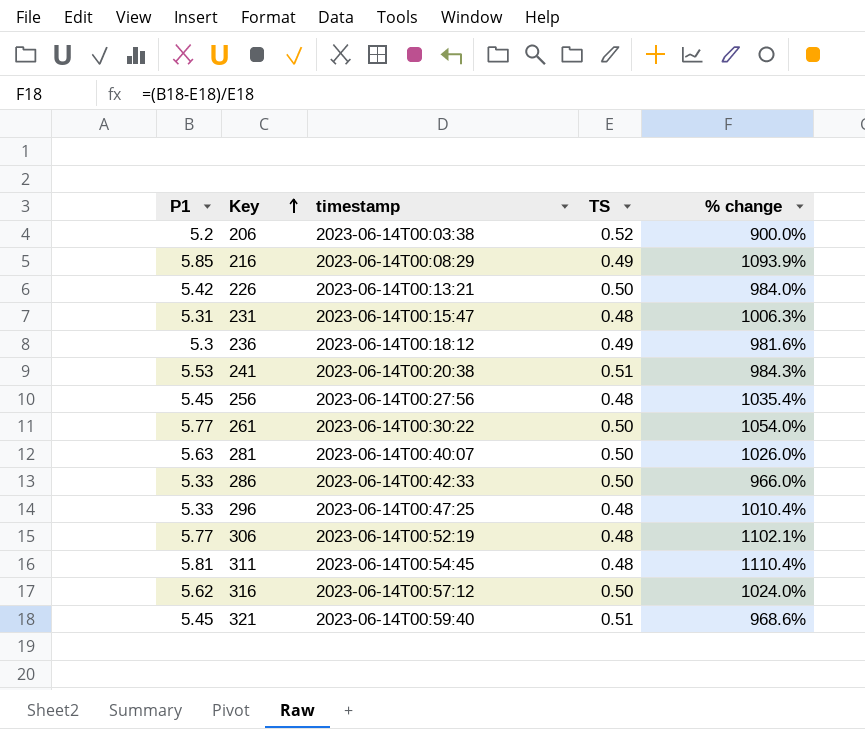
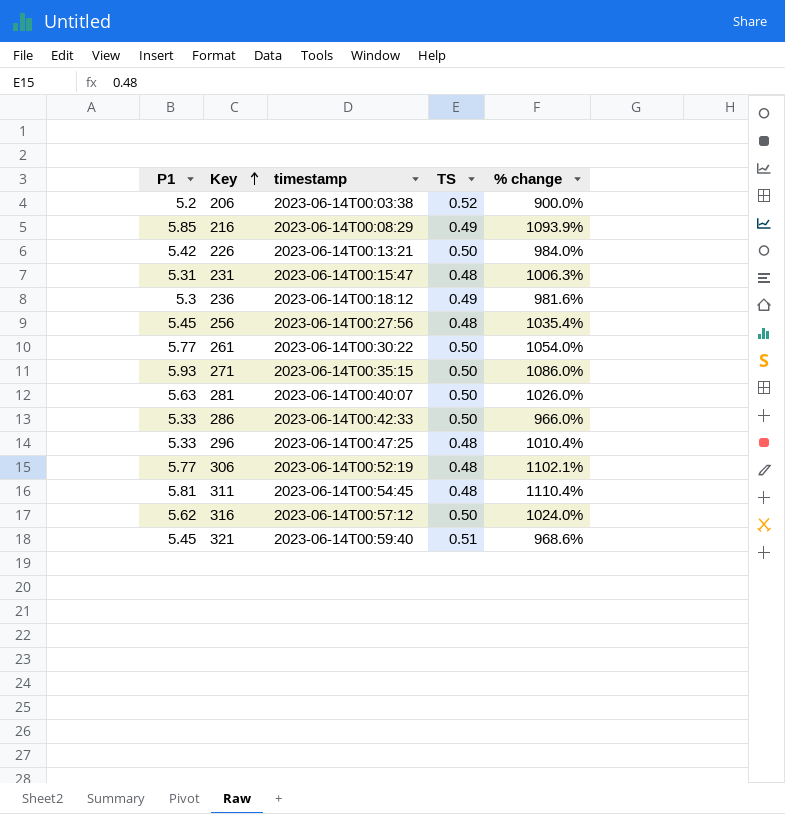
row 241: 5.53 | 2023-06-14T00:20:38 | 0.51 | 984.3% -> none
row 271: none -> 5.93 | 2023-06-14T00:35:15 | 0.50 | 1086.0%

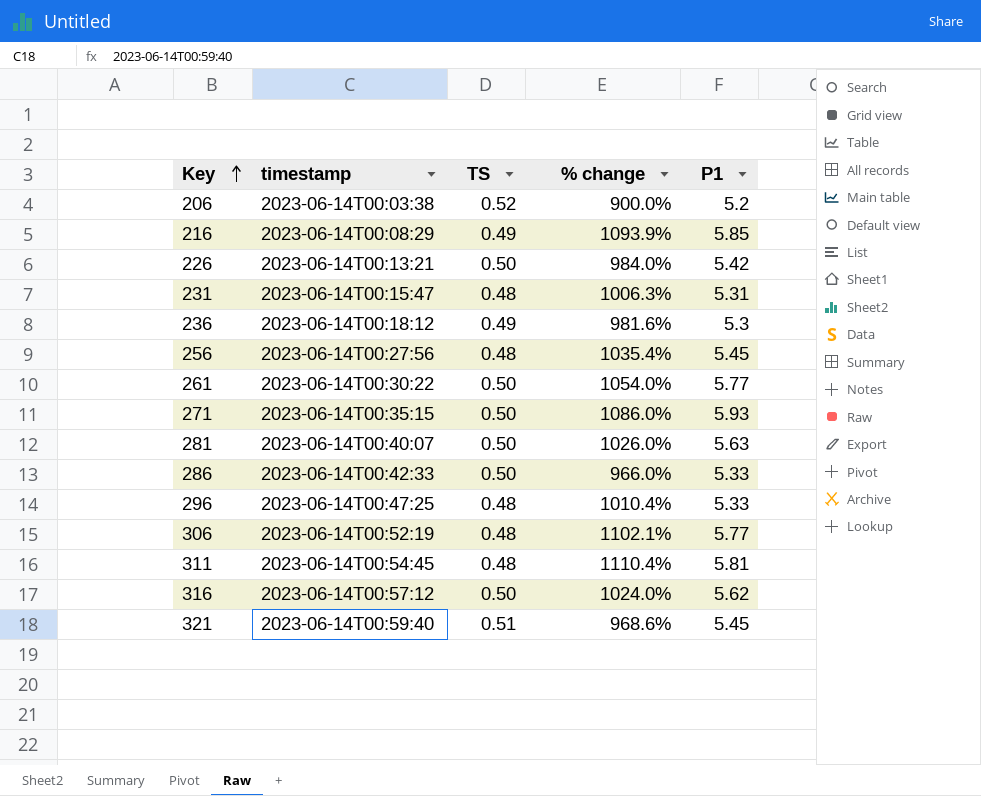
column P1 | position: 1 -> 5

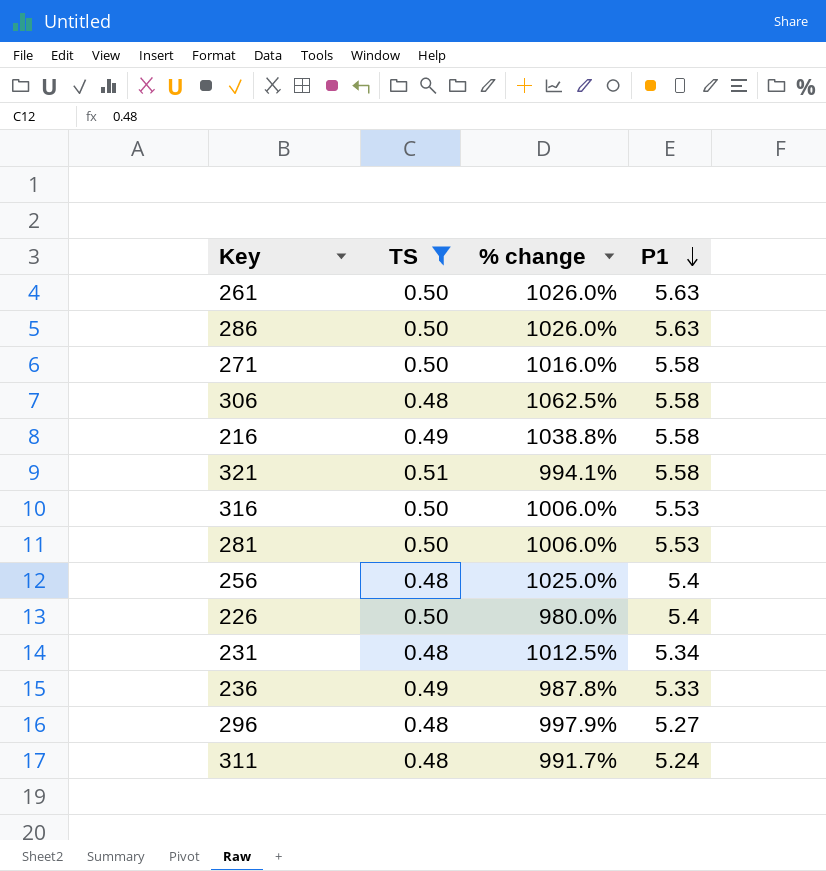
filter: none -> TS != 0.52
row order: Key ascending -> P1 descending
column timestamp | position: 2 -> none
261 | % change: 1054.0% -> 1026.0%
261 | P1: 5.77 -> 5.63
286 | % change: 966.0% -> 1026.0%
286 | P1: 5.33 -> 5.63
271 | % change: 1086.0% -> 1016.0%
271 | P1: 5.93 -> 5.58
306 | % change: 1102.1% -> 1062.5%
306 | P1: 5.77 -> 5.58
216 | % change: 1093.9% -> 1038.8%
216 | P1: 5.85 -> 5.58
321 | % change: 968.6% -> 994.1%
321 | P1: 5.45 -> 5.58
316 | % change: 1024.0% -> 1006.0%
316 | P1: 5.62 -> 5.53
281 | % change: 1026.0% -> 1006.0%
281 | P1: 5.63 -> 5.53
256 | % change: 1035.4% -> 1025.0%
256 | P1: 5.45 -> 5.4
226 | % change: 984.0% -> 980.0%
226 | P1: 5.42 -> 5.4
231 | % change: 1006.3% -> 1012.5%
231 | P1: 5.31 -> 5.34
236 | % change: 981.6% -> 987.8%
236 | P1: 5.3 -> 5.33
296 | % change: 1010.4% -> 997.9%
296 | P1: 5.33 -> 5.27
311 | % change: 1110.4% -> 991.7%
311 | P1: 5.81 -> 5.24

